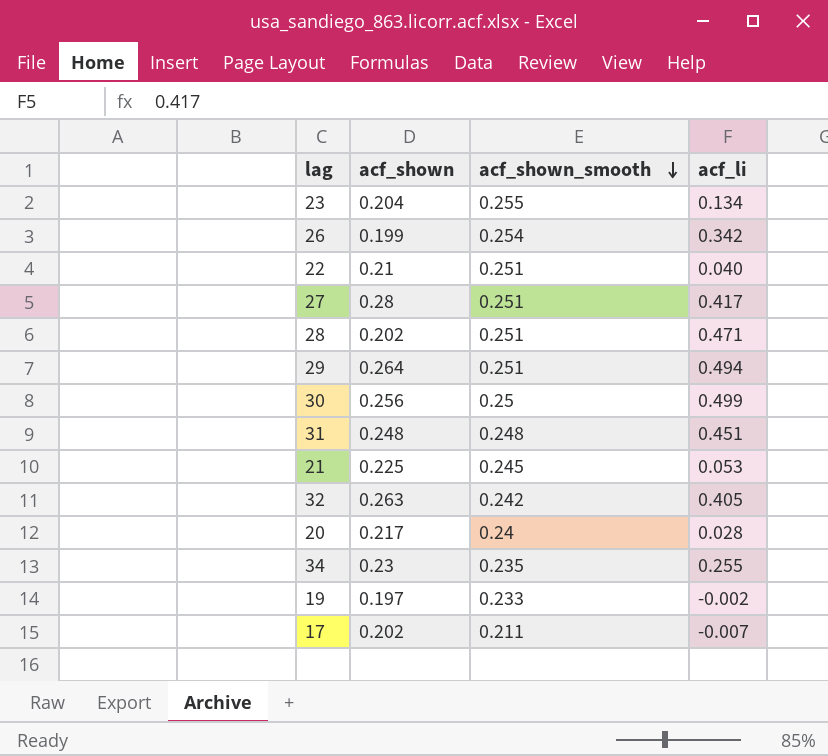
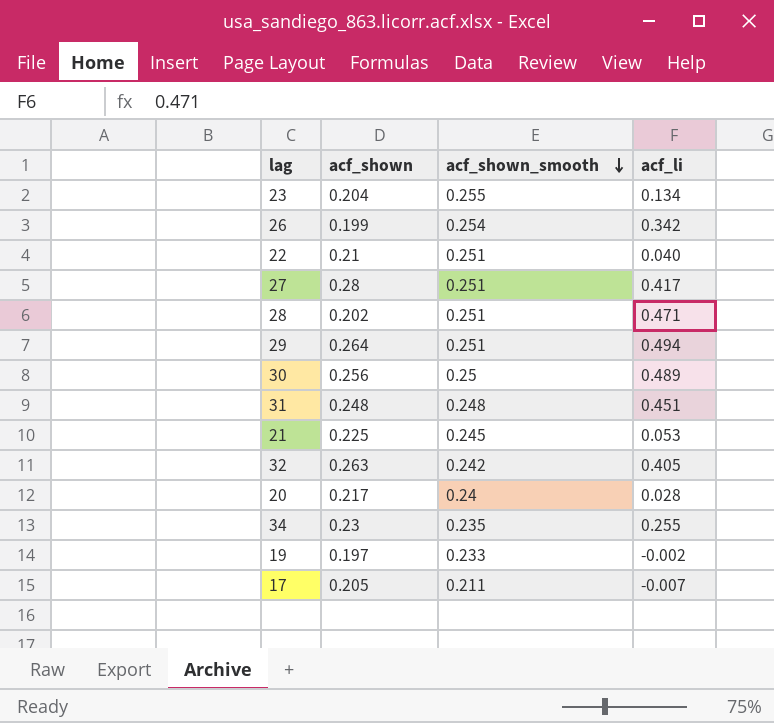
30 | acf_li: 0.499 -> 0.489
17 | acf_shown: 0.202 -> 0.205

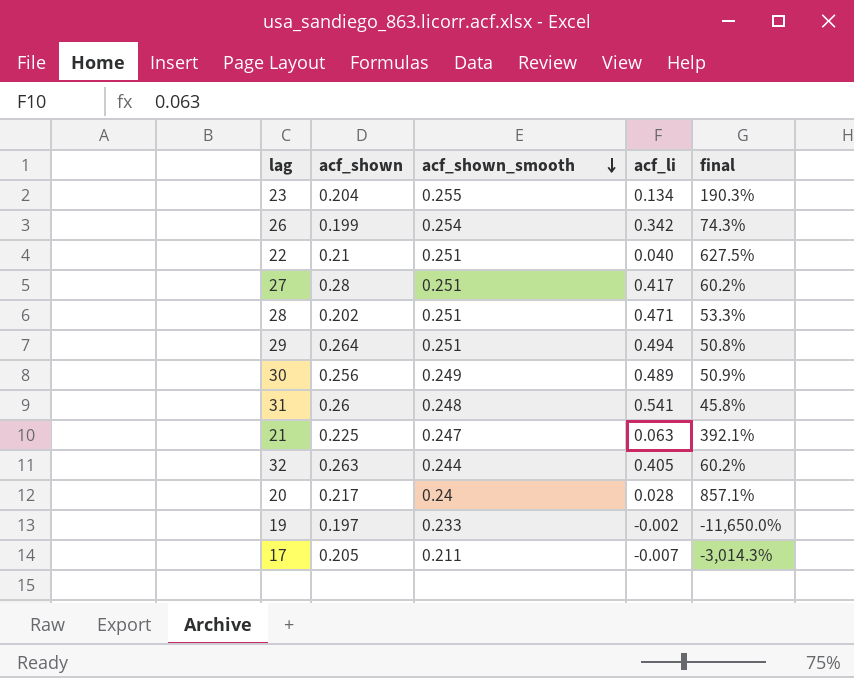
column final | formula: none -> [acf_shown_smooth] / [acf_li]
row 34: 0.23 | 0.235 | 0.255 -> none
30 | acf_shown_smooth: 0.25 -> 0.249
31 | acf_shown: 0.248 -> 0.26
31 | acf_li: 0.451 -> 0.541
21 | acf_shown_smooth: 0.245 -> 0.247
21 | acf_li: 0.053 -> 0.063
32 | acf_shown_smooth: 0.242 -> 0.244

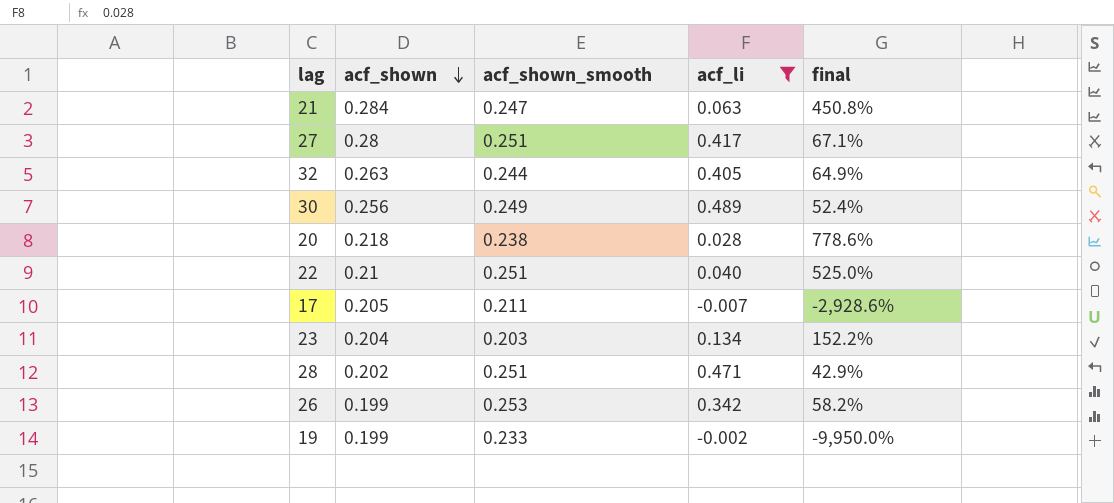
filter: none -> acf_li <= 0.489
row order: acf_shown_smooth descending -> acf_shown descending
column final | formula: [acf_shown_smooth] / [acf_li] -> [acf_shown] / [acf_li]
21 | acf_shown: 0.225 -> 0.284
20 | acf_shown: 0.217 -> 0.218
20 | acf_shown_smooth: 0.24 -> 0.238
23 | acf_shown_smooth: 0.255 -> 0.203
26 | acf_shown_smooth: 0.254 -> 0.253
19 | acf_shown: 0.197 -> 0.199

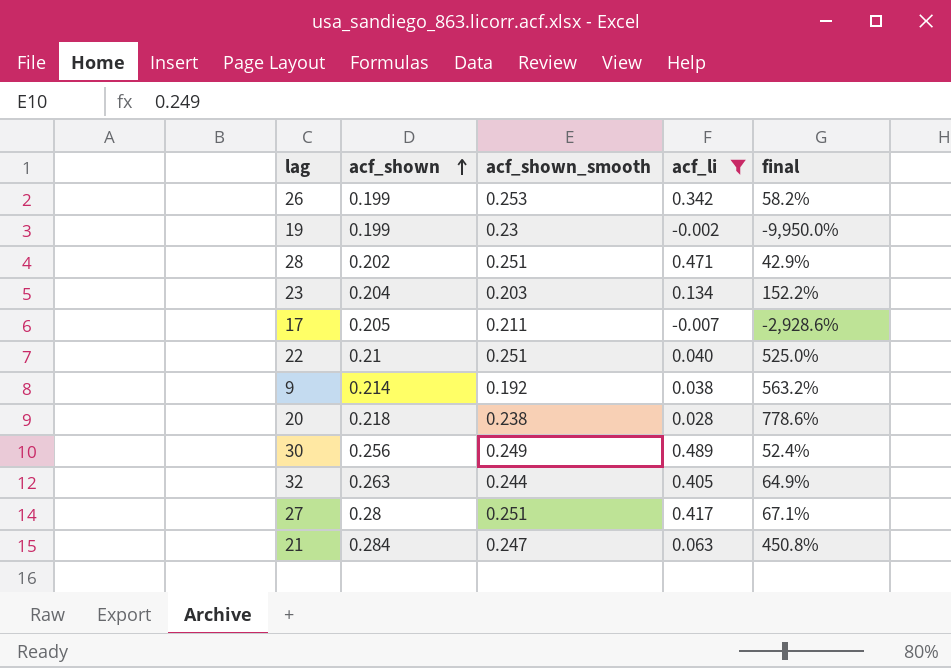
row order: acf_shown descending -> acf_shown ascending
19 | acf_shown_smooth: 0.233 -> 0.23
row 9: none -> 0.214 | 0.192 | 0.038 | 563.2%

